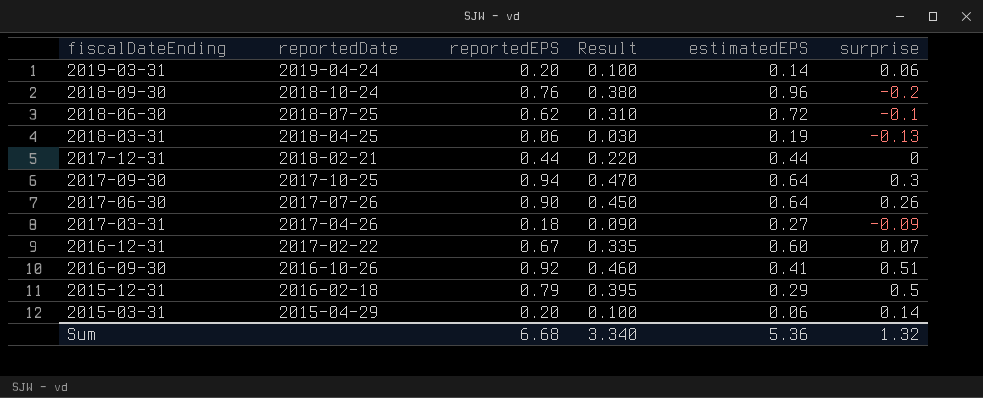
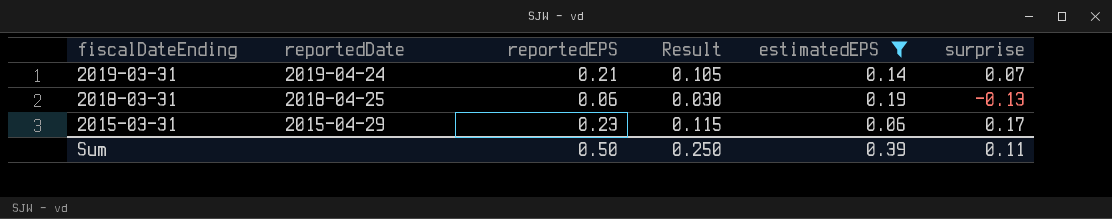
filter: none -> estimatedEPS <= 0.19
2019-03-31 | reportedEPS: 0.20 -> 0.21
2019-03-31 | Result: 0.100 -> 0.105
2019-03-31 | surprise: 0.06 -> 0.07
2015-03-31 | reportedEPS: 0.20 -> 0.23
2015-03-31 | Result: 0.100 -> 0.115
2015-03-31 | surprise: 0.14 -> 0.17
Sum | reportedEPS: 6.68 -> 0.50
Sum | Result: 3.340 -> 0.250
Sum | estimatedEPS: 5.36 -> 0.39
Sum | surprise: 1.32 -> 0.11

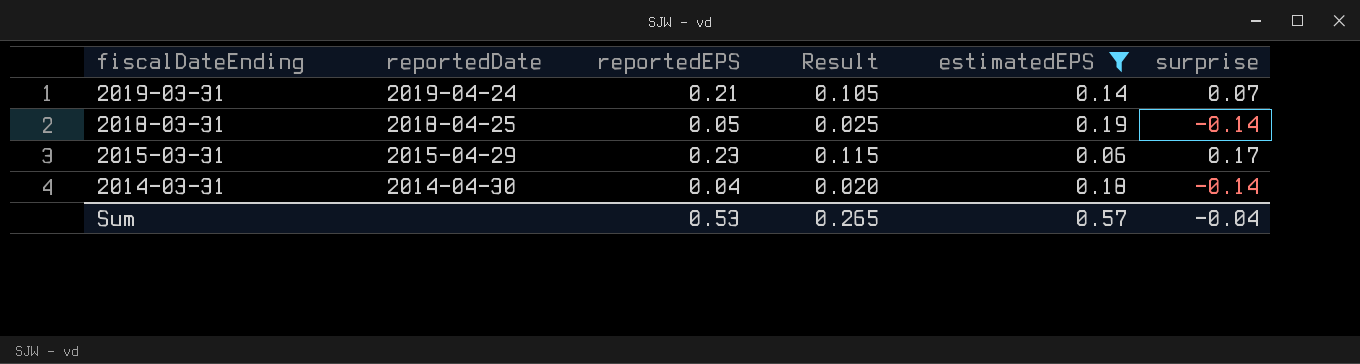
2018-03-31 | reportedEPS: 0.06 -> 0.05
2018-03-31 | Result: 0.030 -> 0.025
2018-03-31 | surprise: -0.13 -> -0.14
row 2014-03-31: none -> 2014-04-30 | 0.04 | 0.020 | 0.18 | -0.14
Sum | reportedEPS: 0.50 -> 0.53
Sum | Result: 0.250 -> 0.265
Sum | estimatedEPS: 0.39 -> 0.57
Sum | surprise: 0.11 -> -0.04

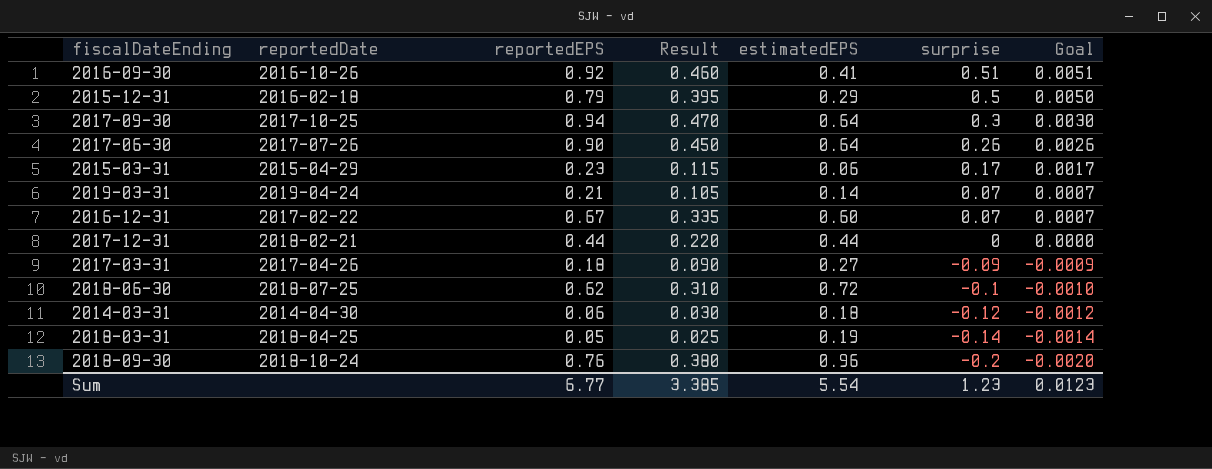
filter: estimatedEPS <= 0.19 -> none
row order: fiscalDateEnding descending -> surprise descending
column Goal | formula: none -> [surprise] * 0.01
2014-03-31 | reportedEPS: 0.04 -> 0.06
2014-03-31 | Result: 0.020 -> 0.030
2014-03-31 | surprise: -0.14 -> -0.12
Sum | reportedEPS: 0.53 -> 6.77
Sum | Result: 0.265 -> 3.385
Sum | estimatedEPS: 0.57 -> 5.54
Sum | surprise: -0.04 -> 1.23

